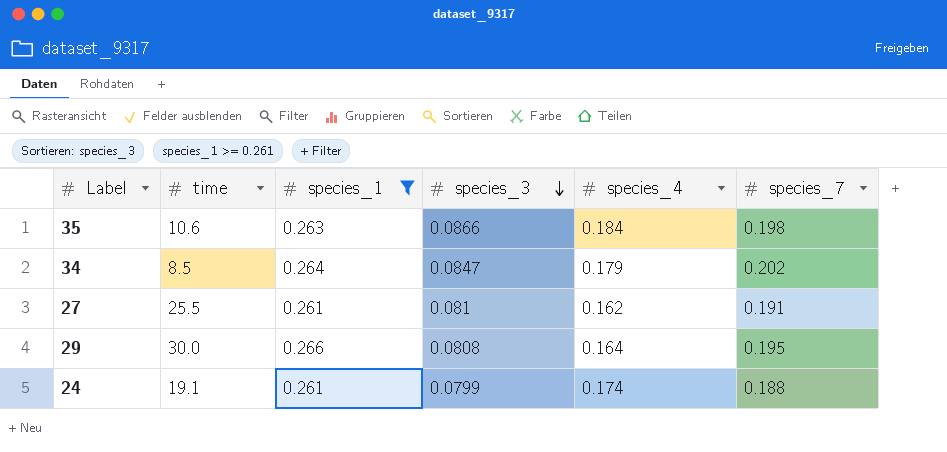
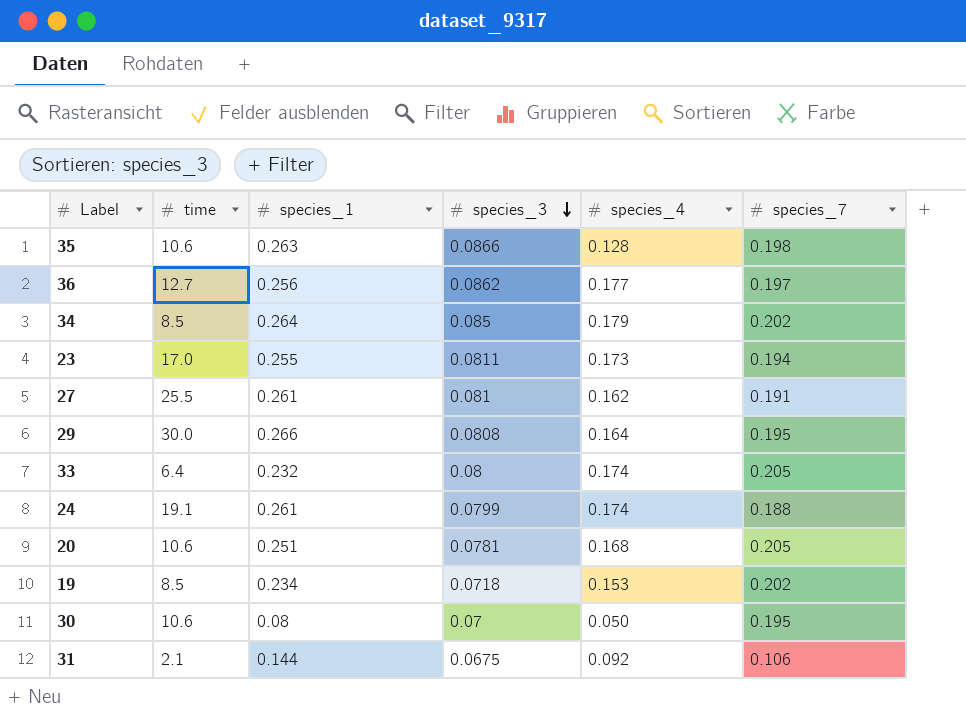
filter: species_1 >= 0.261 -> none
35 | species_4: 0.184 -> 0.128
34 | species_3: 0.0847 -> 0.085

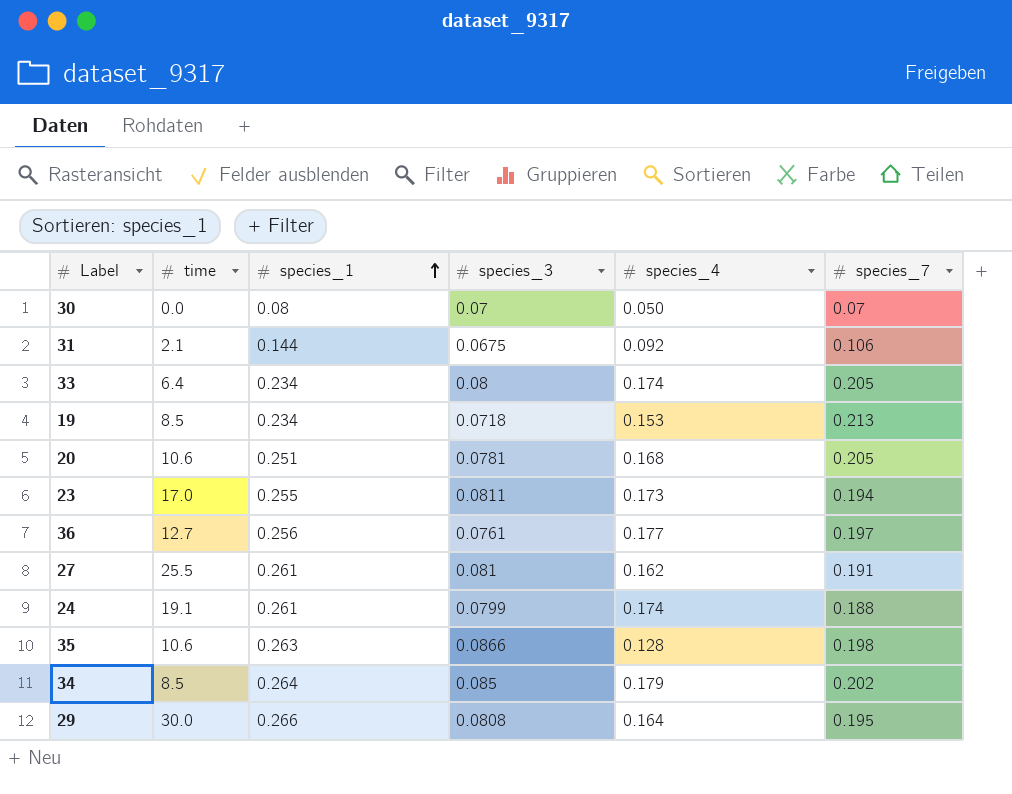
row order: species_3 descending -> species_1 ascending
30 | time: 10.6 -> 0.0
30 | species_7: 0.195 -> 0.07
33 | species_1: 0.232 -> 0.234
19 | species_7: 0.202 -> 0.213
36 | species_3: 0.0862 -> 0.0761

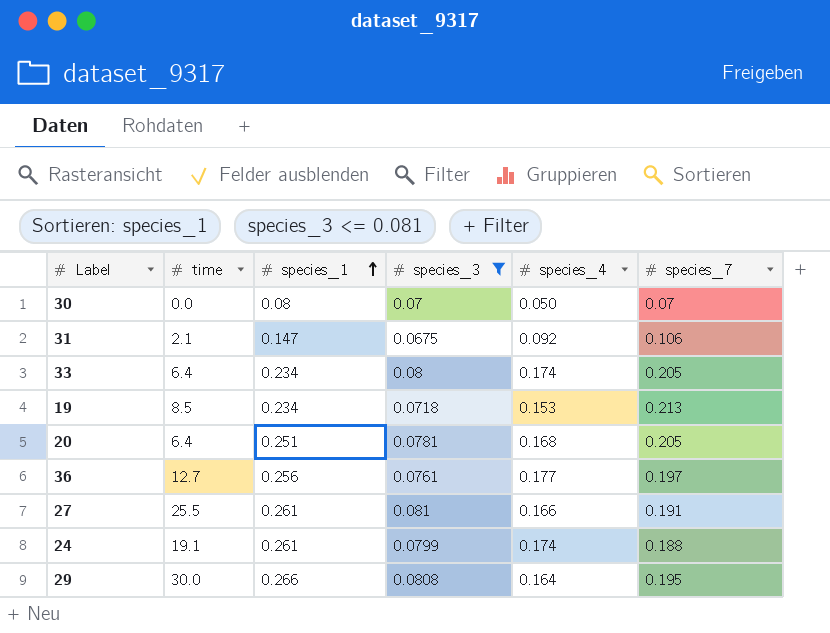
filter: none -> species_3 <= 0.081
31 | species_1: 0.144 -> 0.147
20 | time: 10.6 -> 6.4
27 | species_4: 0.162 -> 0.166

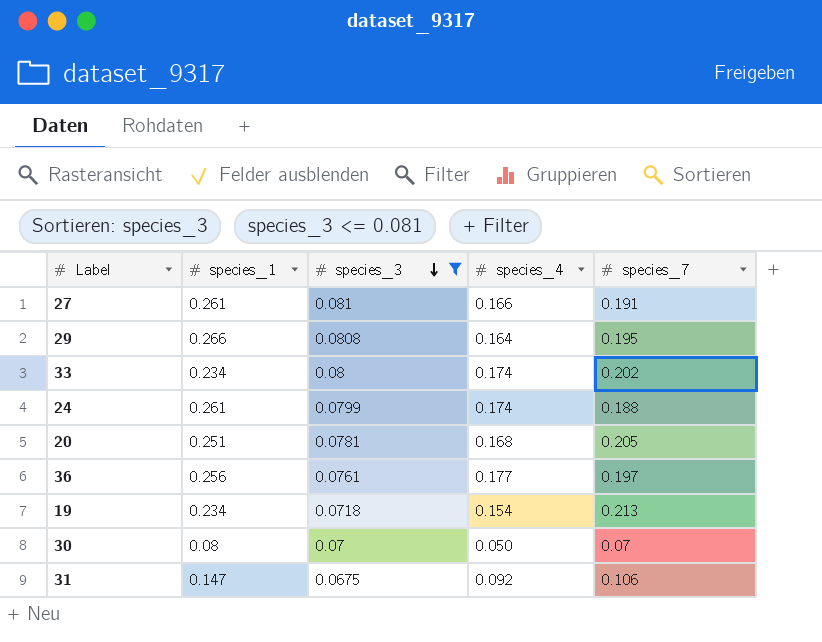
row order: species_1 ascending -> species_3 descending
column time | position: 2 -> none
33 | species_7: 0.205 -> 0.202
19 | species_4: 0.153 -> 0.154

